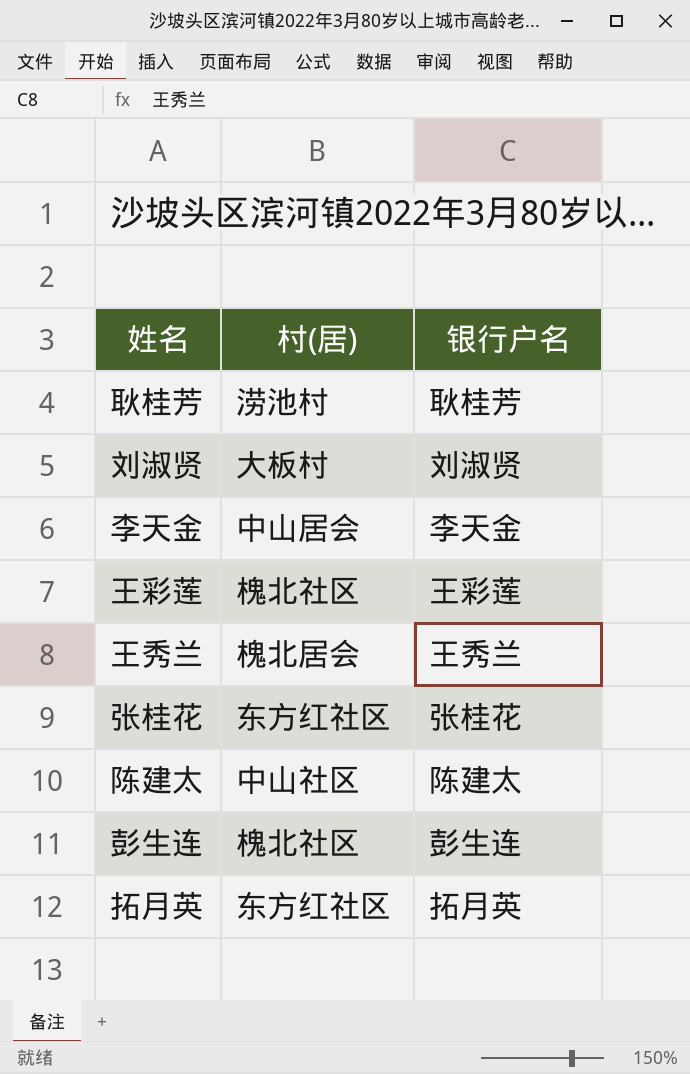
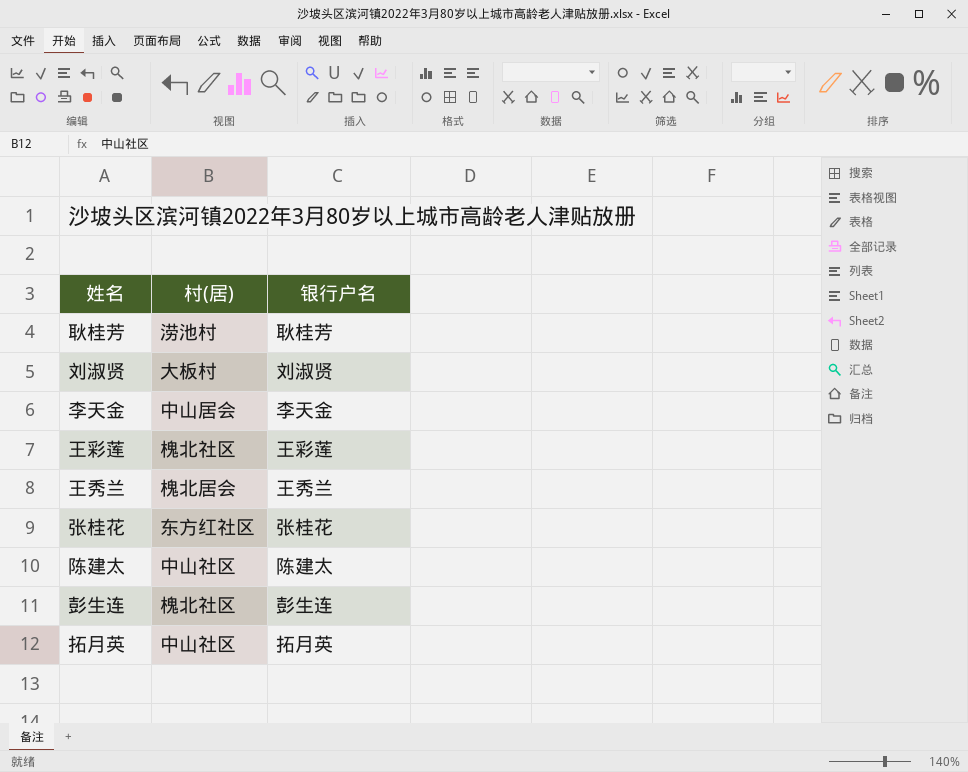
拓月英 | 村(居): 东方红社区 -> 中山社区

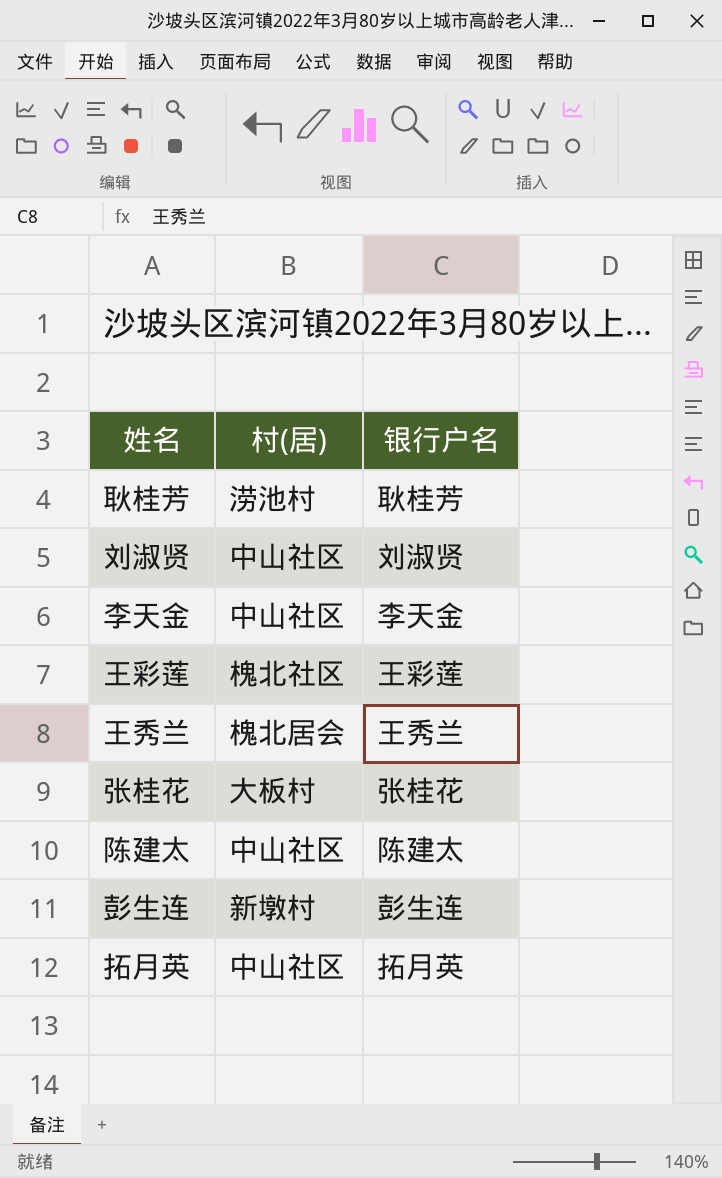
刘淑贤 | 村(居): 大板村 -> 中山社区
李天金 | 村(居): 中山居会 -> 中山社区
张桂花 | 村(居): 东方红社区 -> 大板村
彭生连 | 村(居): 槐北社区 -> 新墩村

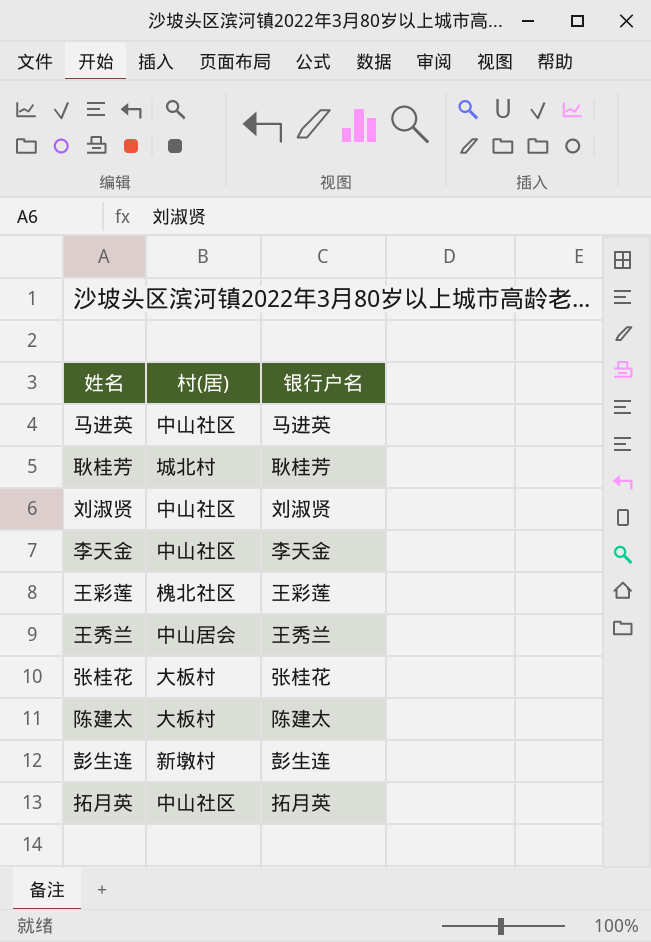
row 马进英: none -> 中山社区 | 马进英
耿桂芳 | 村(居): 涝池村 -> 城北村
王秀兰 | 村(居): 槐北居会 -> 中山居会
陈建太 | 村(居): 中山社区 -> 大板村

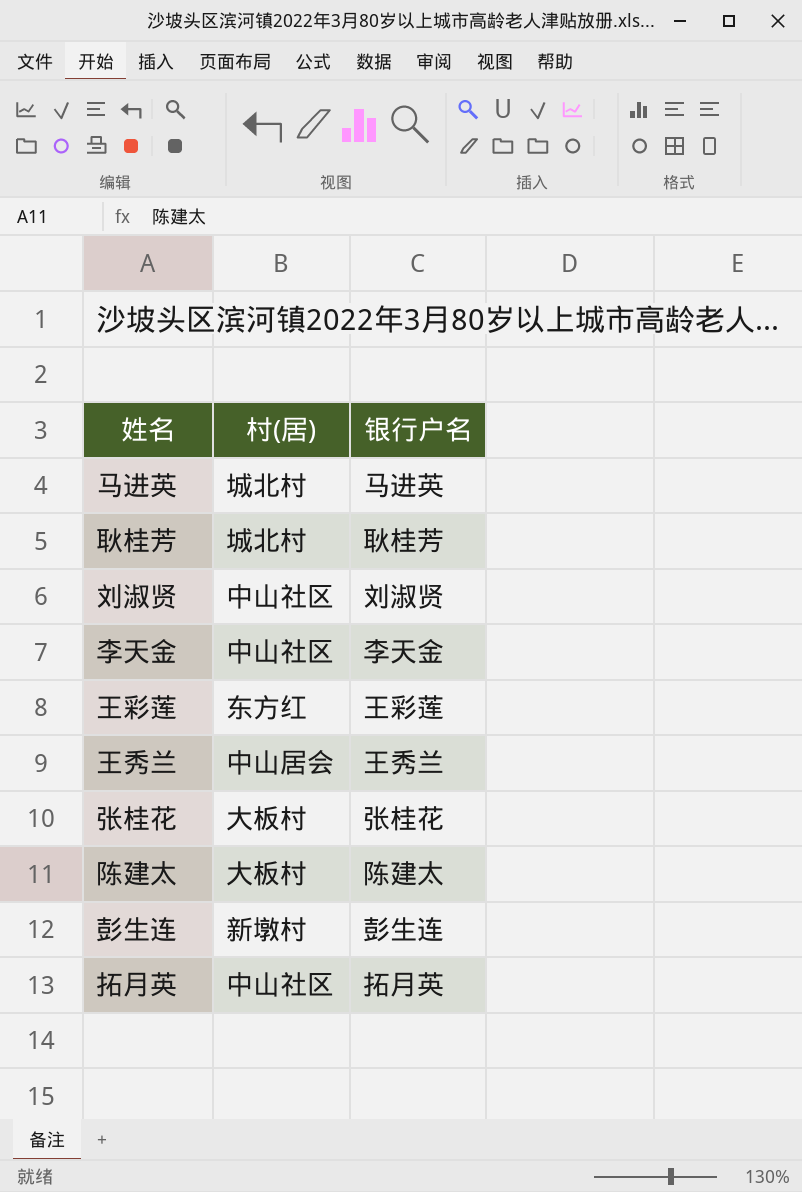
马进英 | 村(居): 中山社区 -> 城北村
王彩莲 | 村(居): 槐北社区 -> 东方红

